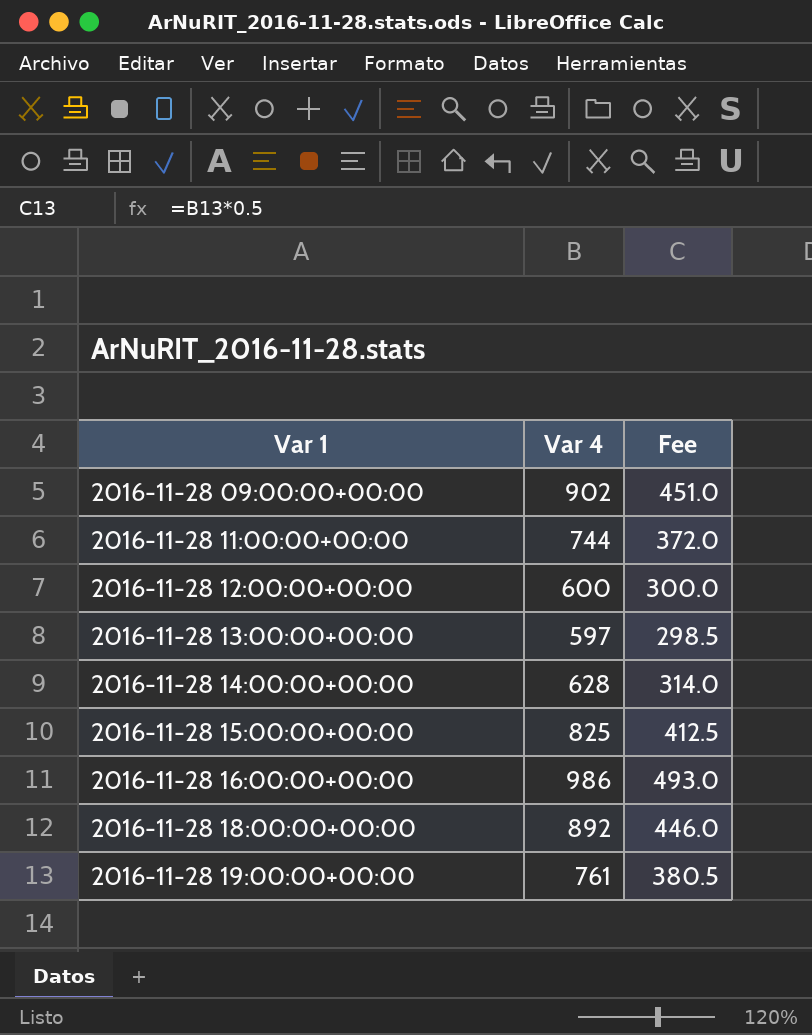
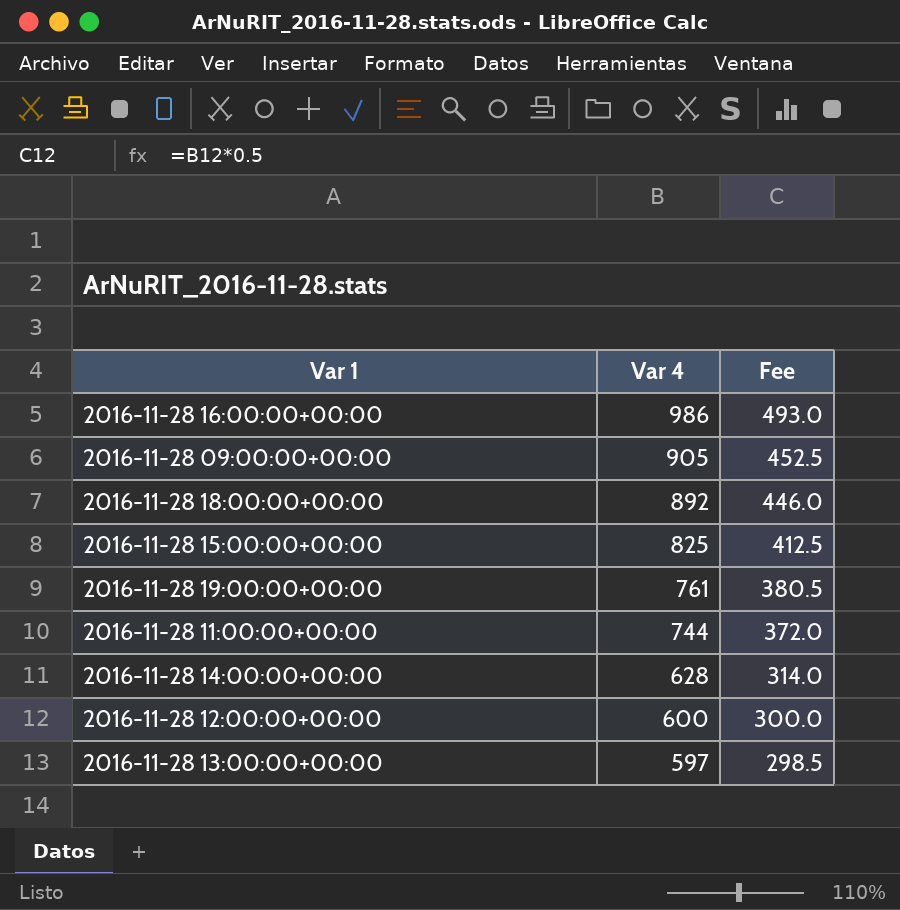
row order: Var 1 ascending -> Var 4 descending
2016-11-28 09:00:00+00:00 | Var 4: 902 -> 905
2016-11-28 09:00:00+00:00 | Fee: 451.0 -> 452.5

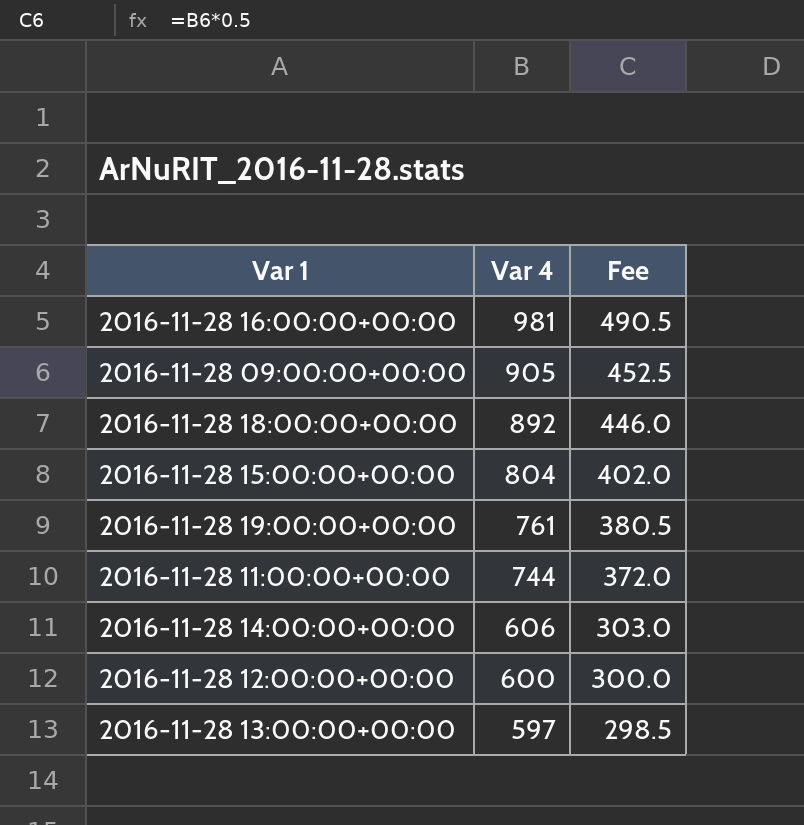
2016-11-28 16:00:00+00:00 | Var 4: 986 -> 981
2016-11-28 16:00:00+00:00 | Fee: 493.0 -> 490.5
2016-11-28 15:00:00+00:00 | Var 4: 825 -> 804
2016-11-28 15:00:00+00:00 | Fee: 412.5 -> 402.0
2016-11-28 14:00:00+00:00 | Var 4: 628 -> 606
2016-11-28 14:00:00+00:00 | Fee: 314.0 -> 303.0

